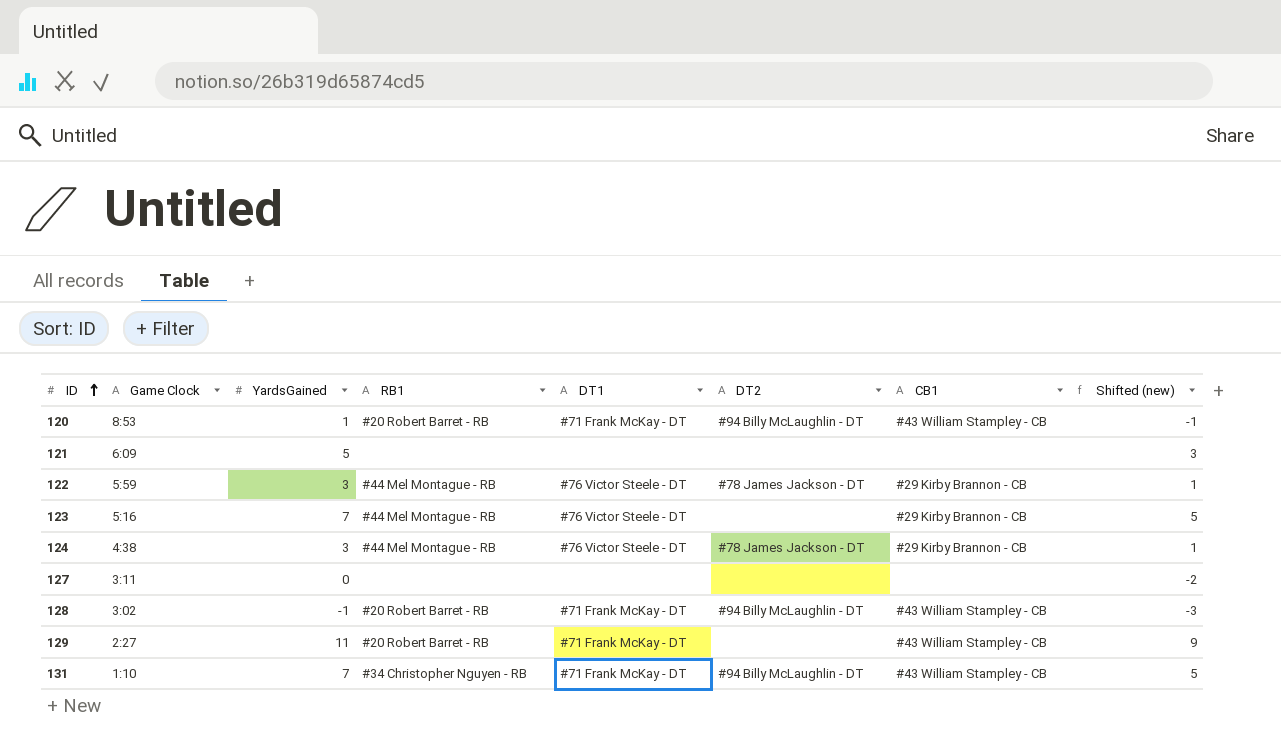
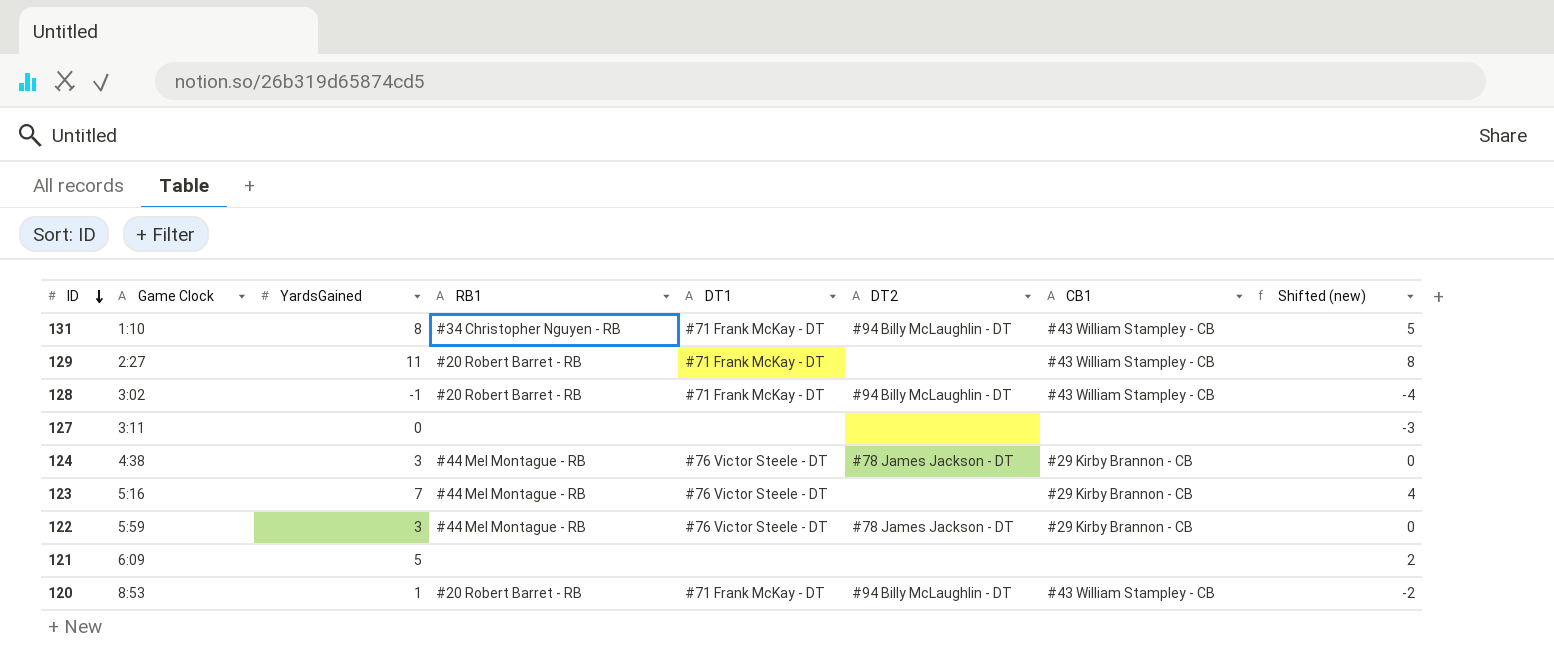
row order: ID ascending -> ID descending
column Shifted (new) | formula: [YardsGained] - 2 -> [YardsGained] - 3
131 | YardsGained: 7 -> 8

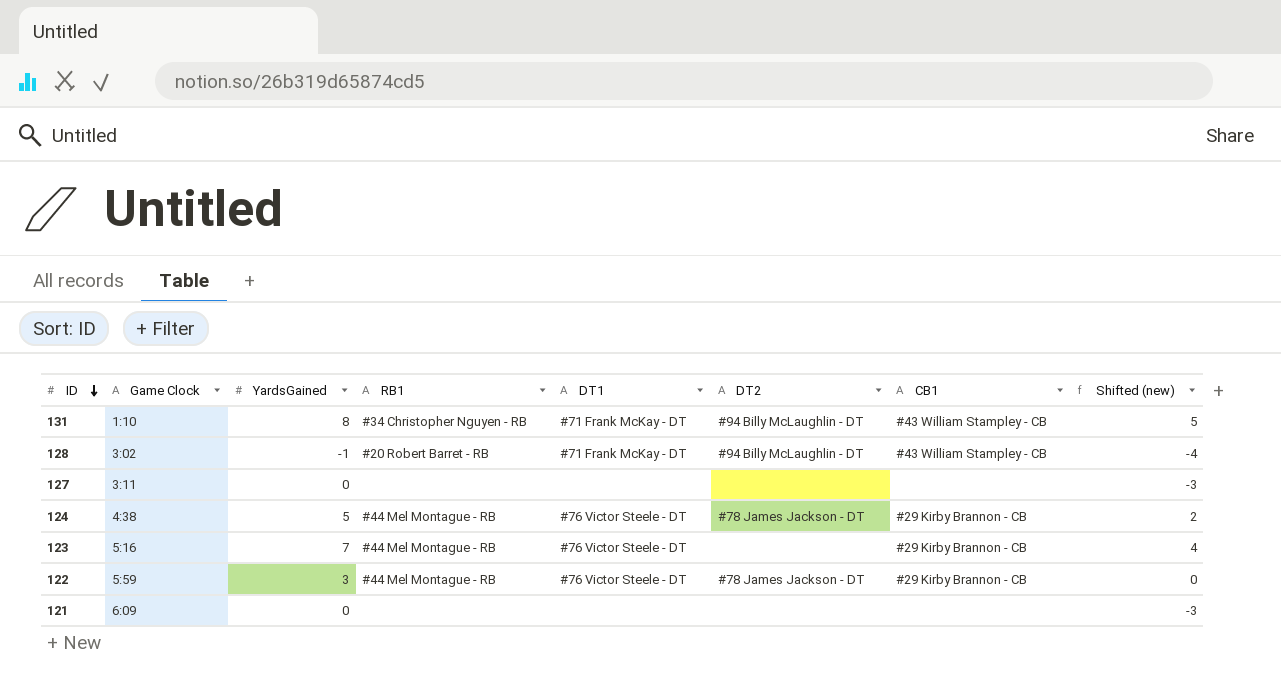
row 129: 2:27 | 11 | #20 Robert Barret - RB | #71 Frank McKay - DT | none | #43 William Stampley - CB | 8 -> none
row 120: 8:53 | 1 | #20 Robert Barret - RB | #71 Frank McKay - DT | #94 Billy McLaughlin - DT | #43 William Stampley - CB | -2 -> none
124 | YardsGained: 3 -> 5
124 | Shifted (new): 0 -> 2
121 | YardsGained: 5 -> 0
121 | Shifted (new): 2 -> -3

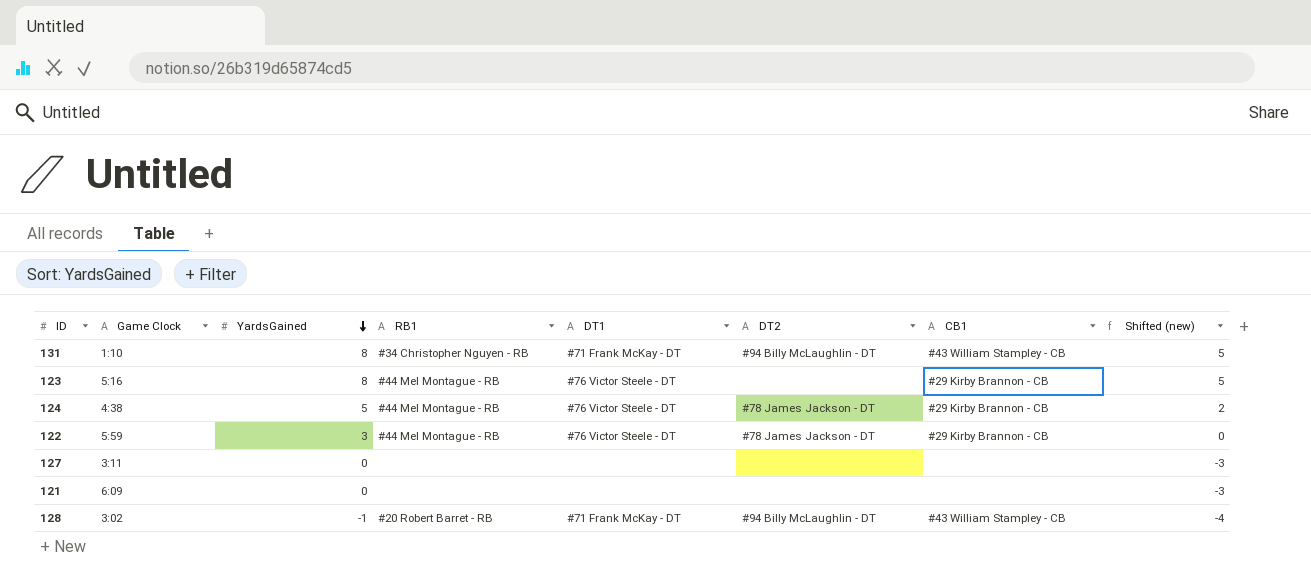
row order: ID descending -> YardsGained descending
123 | YardsGained: 7 -> 8
123 | Shifted (new): 4 -> 5

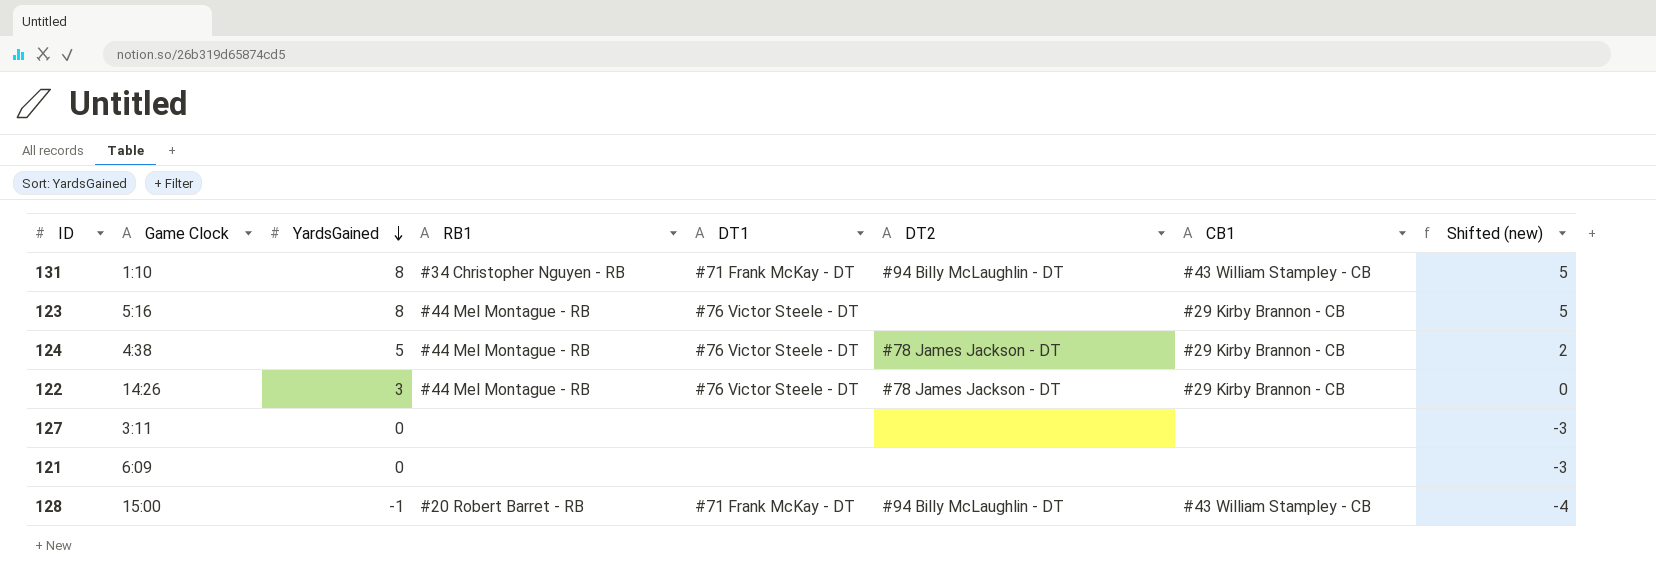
122 | Game Clock: 5:59 -> 14:26
128 | Game Clock: 3:02 -> 15:00

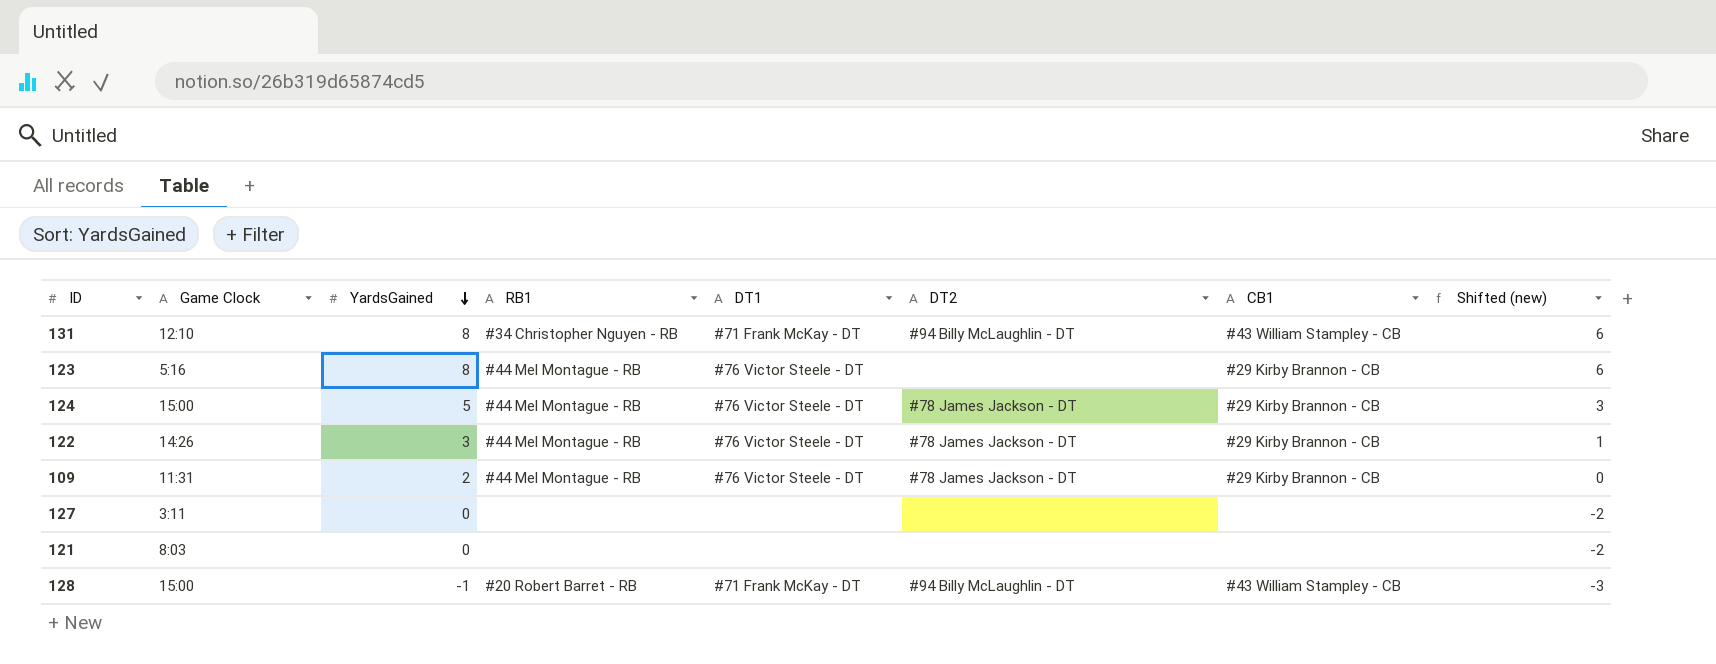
column Shifted (new) | formula: [YardsGained] - 3 -> [YardsGained] - 2
131 | Game Clock: 1:10 -> 12:10
124 | Game Clock: 4:38 -> 15:00
row 109: none -> 11:31 | 2 | #44 Mel Montague - RB | #76 Victor Steele - DT | #78 James Jackson - DT | #29 Kirby Brannon - CB | 0
121 | Game Clock: 6:09 -> 8:03

